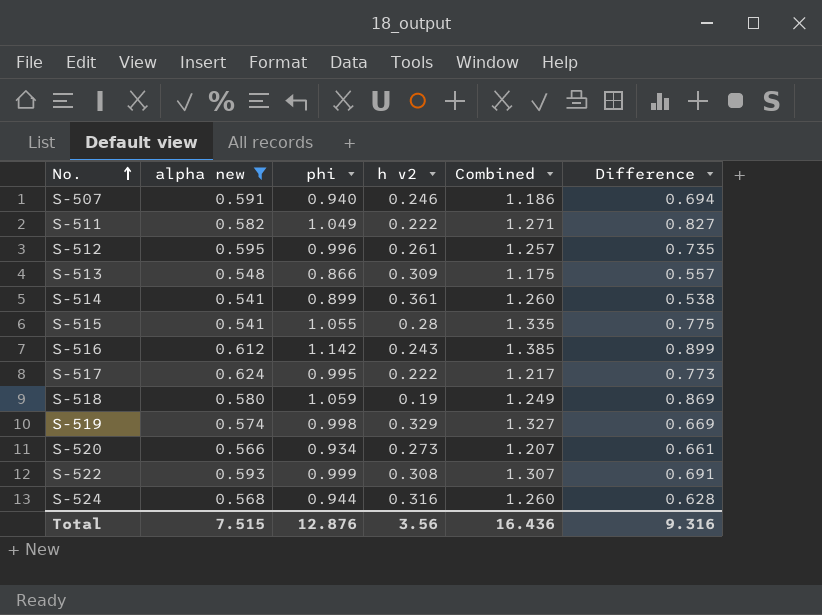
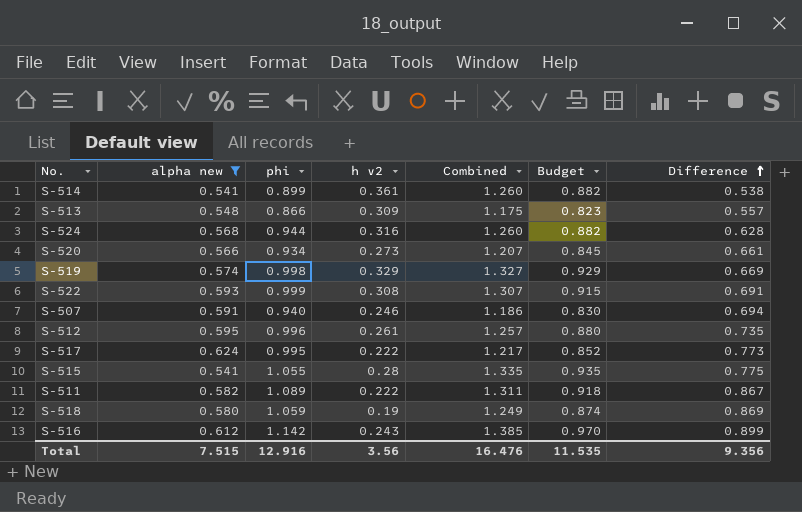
row order: No. ascending -> Difference ascending
column Budget | formula: none -> [Combined] * 0.7
S-511 | phi: 1.049 -> 1.089
S-511 | Combined: 1.271 -> 1.311
S-511 | Difference: 0.827 -> 0.867
Total | phi: 12.876 -> 12.916
Total | Combined: 16.436 -> 16.476
Total | Difference: 9.316 -> 9.356

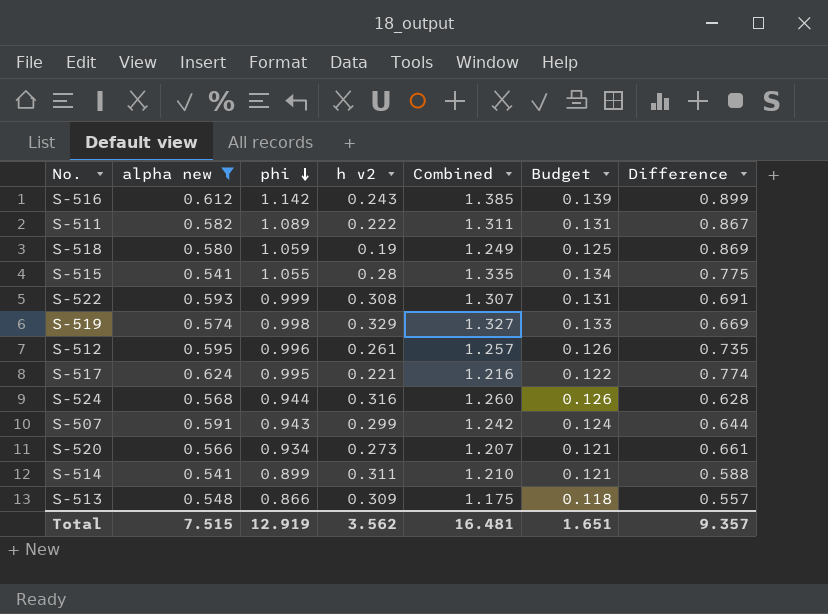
row order: Difference ascending -> phi descending
column Budget | formula: [Combined] * 0.7 -> [Combined] * 0.1
S-517 | h v2: 0.222 -> 0.221
S-517 | Combined: 1.217 -> 1.216
S-517 | Difference: 0.773 -> 0.774
S-507 | phi: 0.940 -> 0.943
S-507 | h v2: 0.246 -> 0.299
S-507 | Combined: 1.186 -> 1.242
S-507 | Difference: 0.694 -> 0.644
S-514 | h v2: 0.361 -> 0.311
S-514 | Combined: 1.260 -> 1.210
S-514 | Difference: 0.538 -> 0.588
Total | phi: 12.916 -> 12.919
Total | h v2: 3.56 -> 3.562
Total | Combined: 16.476 -> 16.481
Total | Budget: 11.535 -> 1.651
Total | Difference: 9.356 -> 9.357

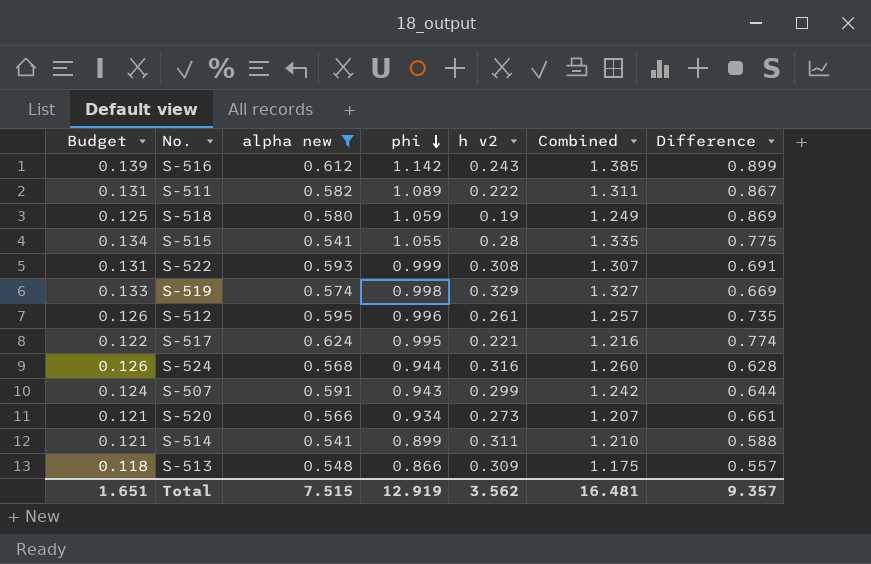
column Budget | position: 6 -> 1

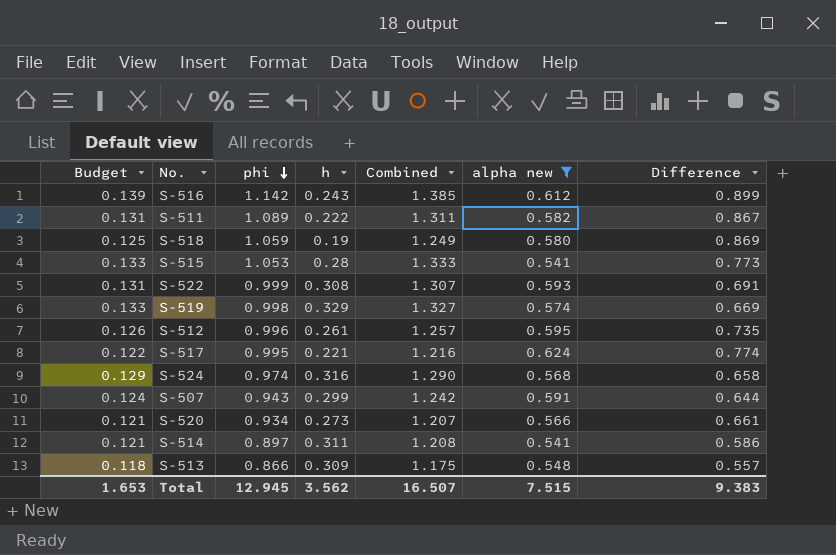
column name: h v2 -> h
column alpha new | position: 3 -> 6
S-515 | Budget: 0.134 -> 0.133
S-515 | phi: 1.055 -> 1.053
S-515 | Combined: 1.335 -> 1.333
S-515 | Difference: 0.775 -> 0.773
S-524 | Budget: 0.126 -> 0.129
S-524 | phi: 0.944 -> 0.974
S-524 | Combined: 1.260 -> 1.290
S-524 | Difference: 0.628 -> 0.658
S-514 | phi: 0.899 -> 0.897
S-514 | Combined: 1.210 -> 1.208
S-514 | Difference: 0.588 -> 0.586
Total | Budget: 1.651 -> 1.653
Total | phi: 12.919 -> 12.945
Total | Combined: 16.481 -> 16.507
Total | Difference: 9.357 -> 9.383

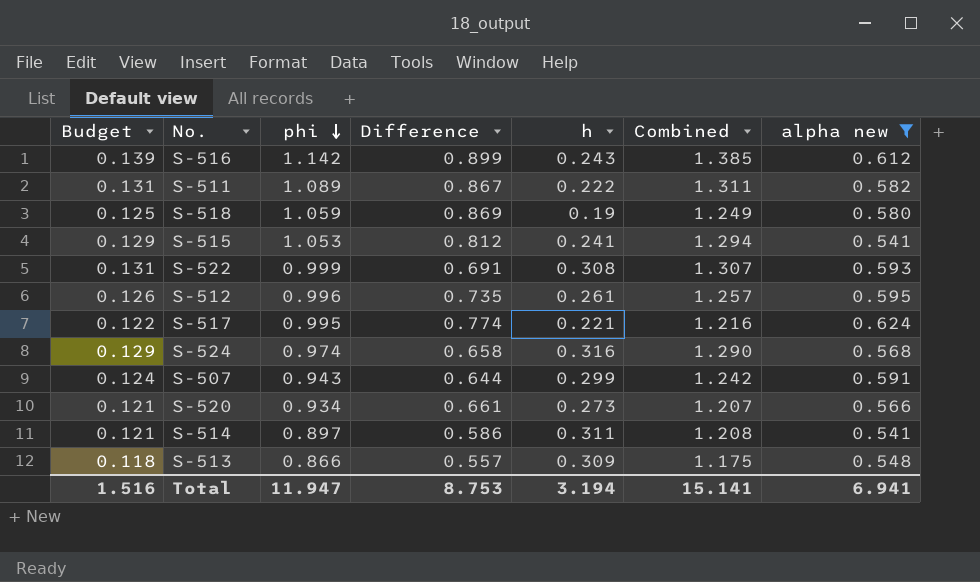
column Difference | position: 7 -> 4
row S-519: 0.133 | 0.998 | 0.329 | 1.327 | 0.574 | 0.669 -> none
S-515 | Budget: 0.133 -> 0.129
S-515 | Difference: 0.773 -> 0.812
S-515 | h: 0.28 -> 0.241
S-515 | Combined: 1.333 -> 1.294
Total | Budget: 1.653 -> 1.516
Total | phi: 12.945 -> 11.947
Total | Difference: 9.383 -> 8.753
Total | h: 3.562 -> 3.194
Total | Combined: 16.507 -> 15.141
Total | alpha new: 7.515 -> 6.941

